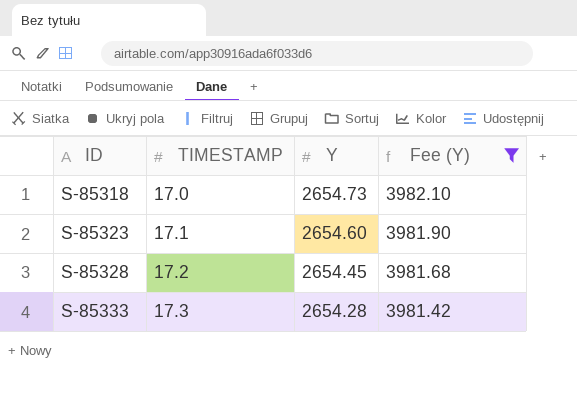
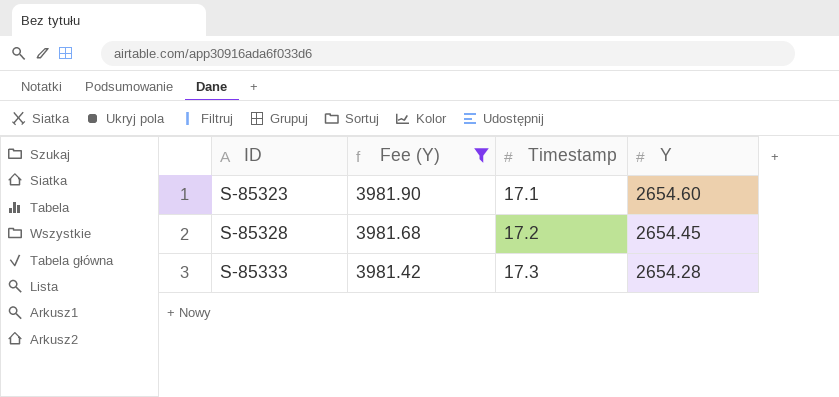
column Fee (Y) | position: 4 -> 2
column name: TIMESTAMP -> Timestamp
row S-85318: 17.0 | 2654.73 | 3982.10 -> none

